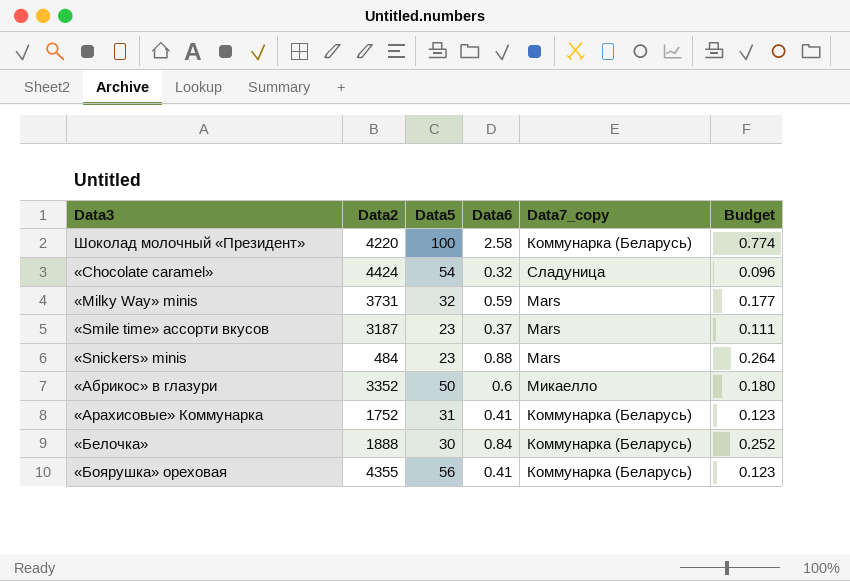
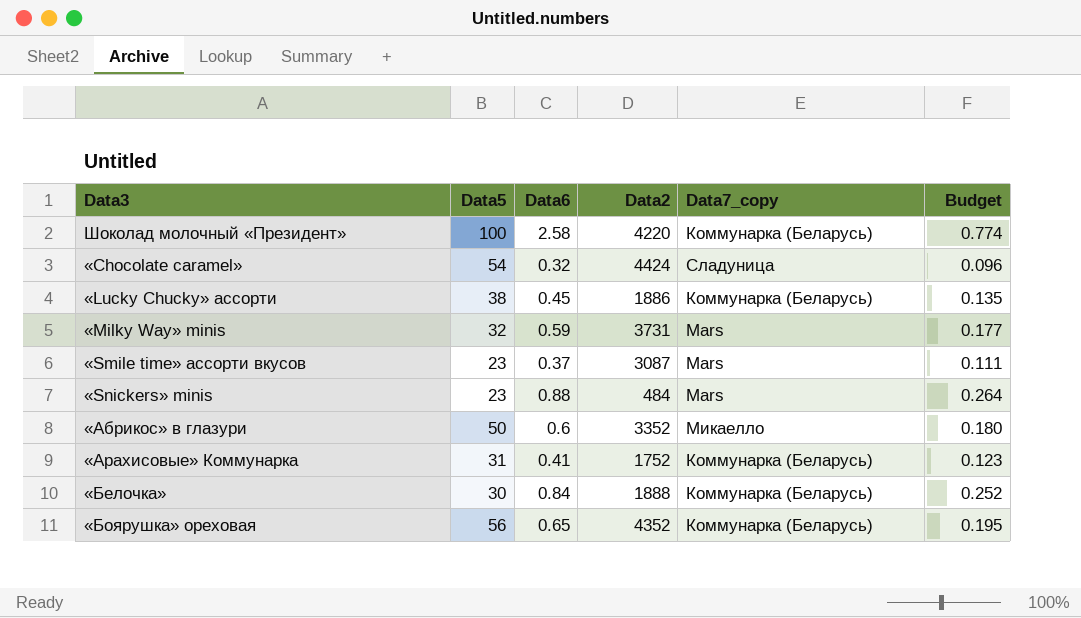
column Data2 | position: 2 -> 4
row «Lucky Chucky» ассорти: none -> 38 | 0.45 | 1886 | Коммунарка (Беларусь) | 0.135
«Smile time» ассорти вкусов | Data2: 3187 -> 3087
«Боярушка» ореховая | Data6: 0.41 -> 0.65
«Боярушка» ореховая | Data2: 4355 -> 4352
«Боярушка» ореховая | Budget: 0.123 -> 0.195

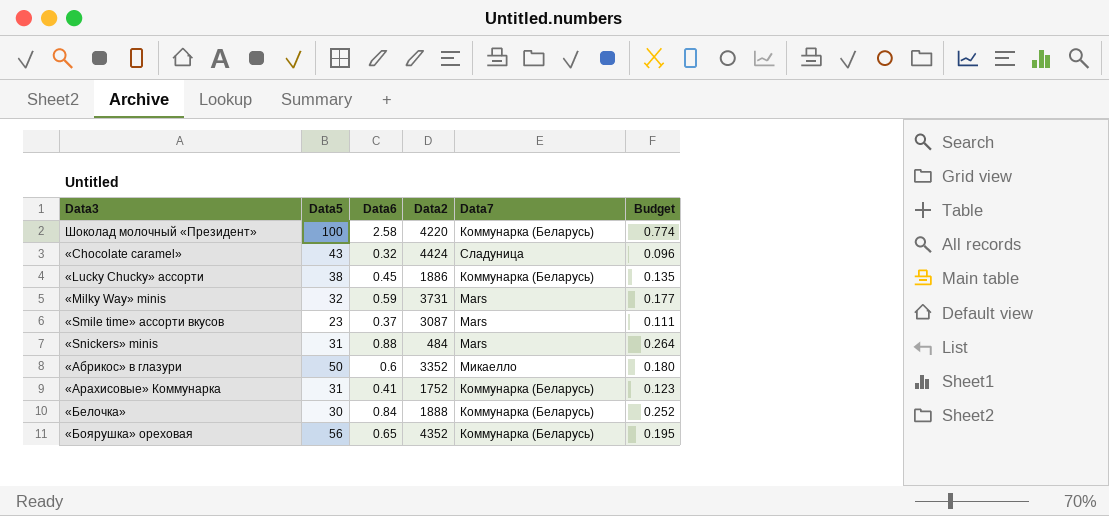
column name: Data7_copy -> Data7
«Chocolate caramel» | Data5: 54 -> 43
«Snickers» minis | Data5: 23 -> 31

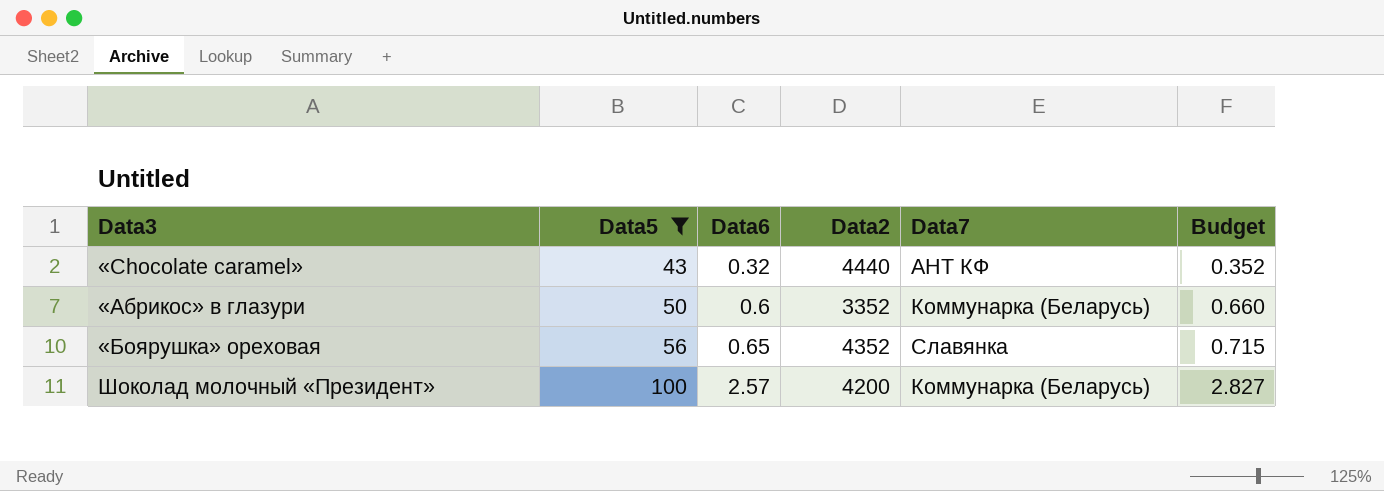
filter: none -> Data5 >= 43
row order: none -> Data3 ascending
column Budget | formula: [Data6] * 0.3 -> [Data6] * 1.1
«Chocolate caramel» | Data2: 4424 -> 4440
«Chocolate caramel» | Data7: Сладуница -> АНТ КФ
«Абрикос» в глазури | Data7: Микаелло -> Коммунарка (Беларусь)
«Боярушка» ореховая | Data7: Коммунарка (Беларусь) -> Славянка
Шоколад молочный «Президент» | Data6: 2.58 -> 2.57
Шоколад молочный «Президент» | Data2: 4220 -> 4200

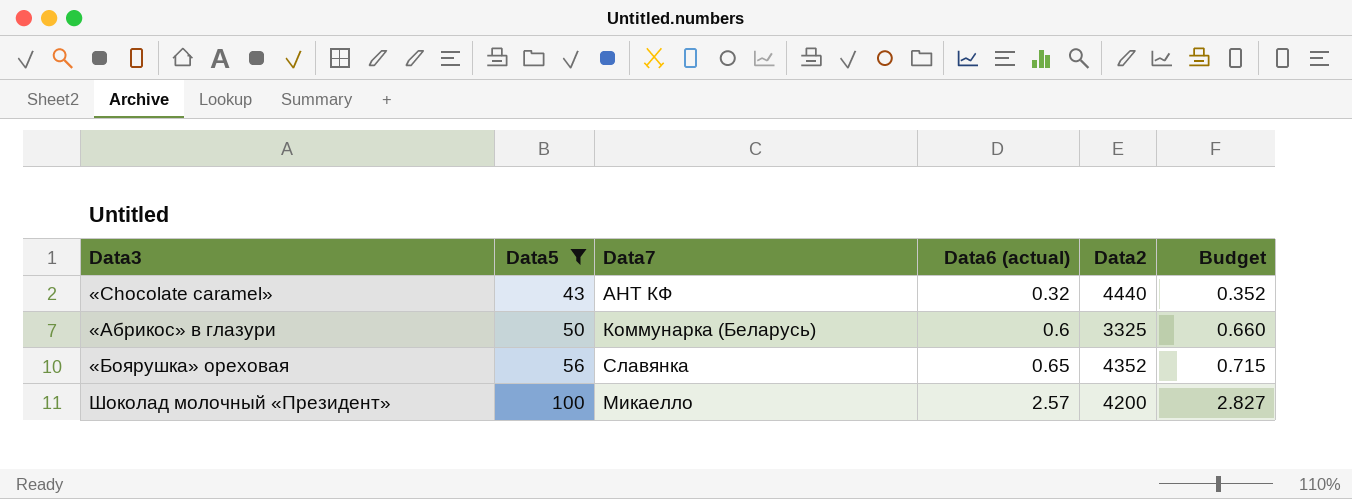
column Data7 | position: 5 -> 3
column name: Data6 -> Data6 (actual)
«Абрикос» в глазури | Data2: 3352 -> 3325
Шоколад молочный «Президент» | Data7: Коммунарка (Беларусь) -> Микаелло

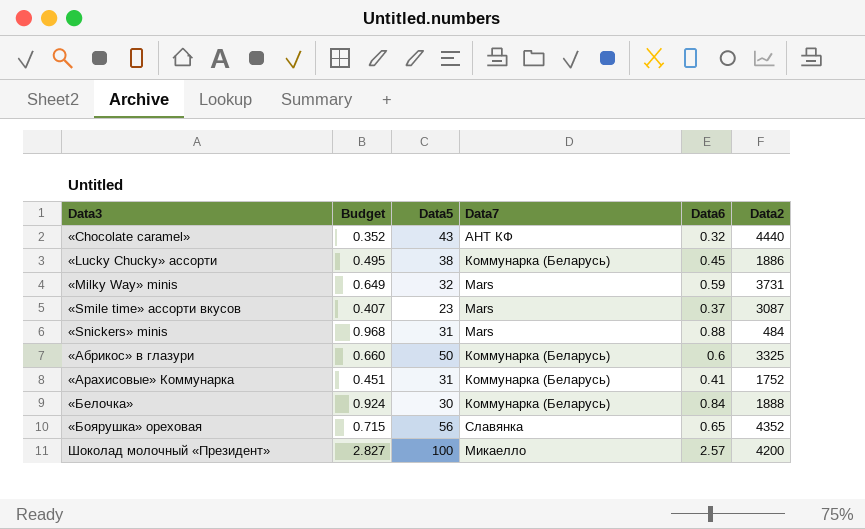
filter: Data5 >= 43 -> none
column Budget | position: 6 -> 2
column name: Data6 (actual) -> Data6

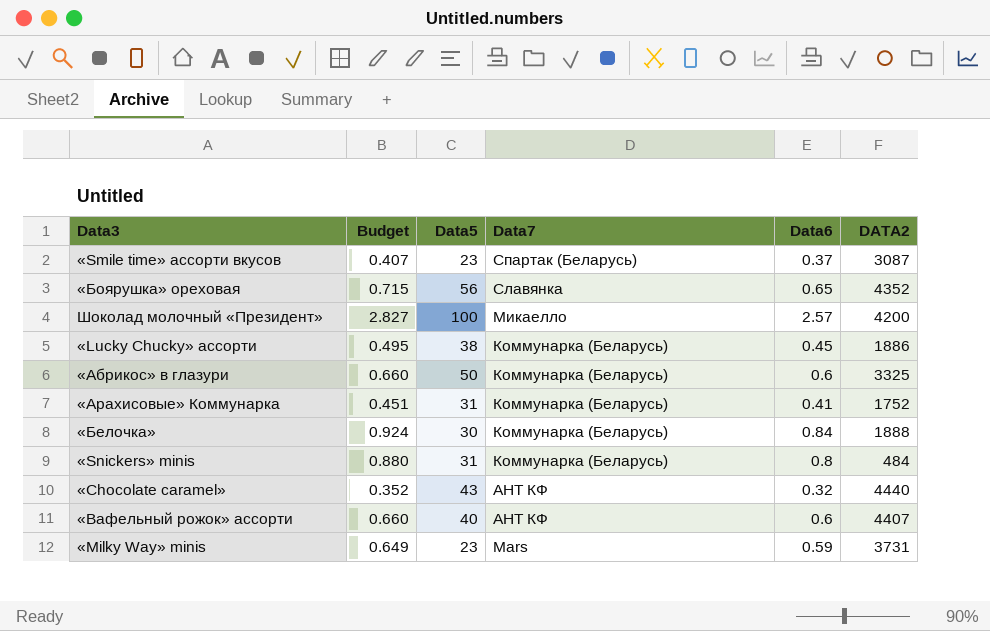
row order: Data3 ascending -> Data7 descending
column name: Data2 -> DATA2
«Smile time» ассорти вкусов | Data7: Mars -> Спартак (Беларусь)
«Snickers» minis | Budget: 0.968 -> 0.880
«Snickers» minis | Data7: Mars -> Коммунарка (Беларусь)
«Snickers» minis | Data6: 0.88 -> 0.8
row «Вафельный рожок» ассорти: none -> 0.660 | 40 | АНТ КФ | 0.6 | 4407
«Milky Way» minis | Data5: 32 -> 23

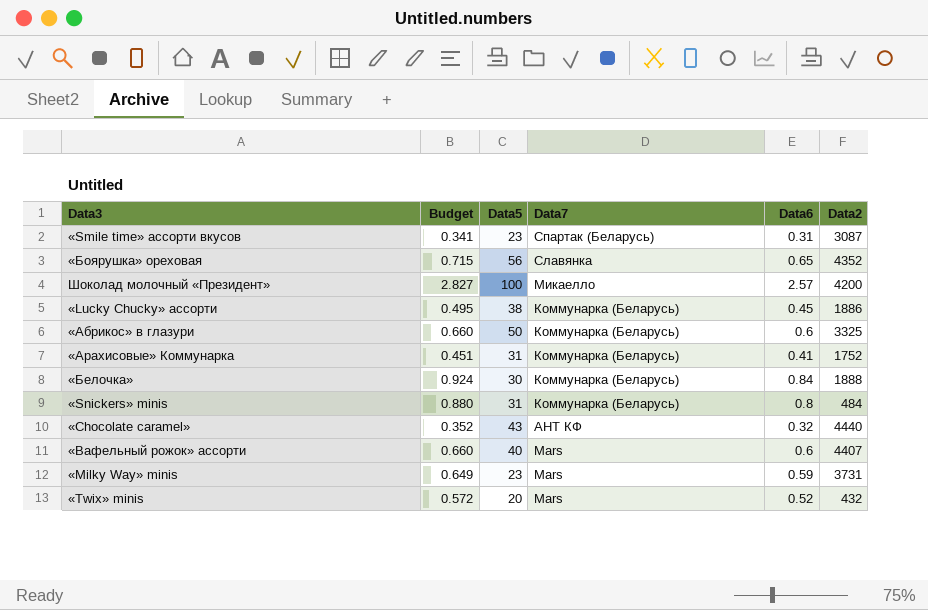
column name: DATA2 -> Data2
«Smile time» ассорти вкусов | Budget: 0.407 -> 0.341
«Smile time» ассорти вкусов | Data6: 0.37 -> 0.31
«Вафельный рожок» ассорти | Data7: АНТ КФ -> Mars
row «Twix» minis: none -> 0.572 | 20 | Mars | 0.52 | 432

